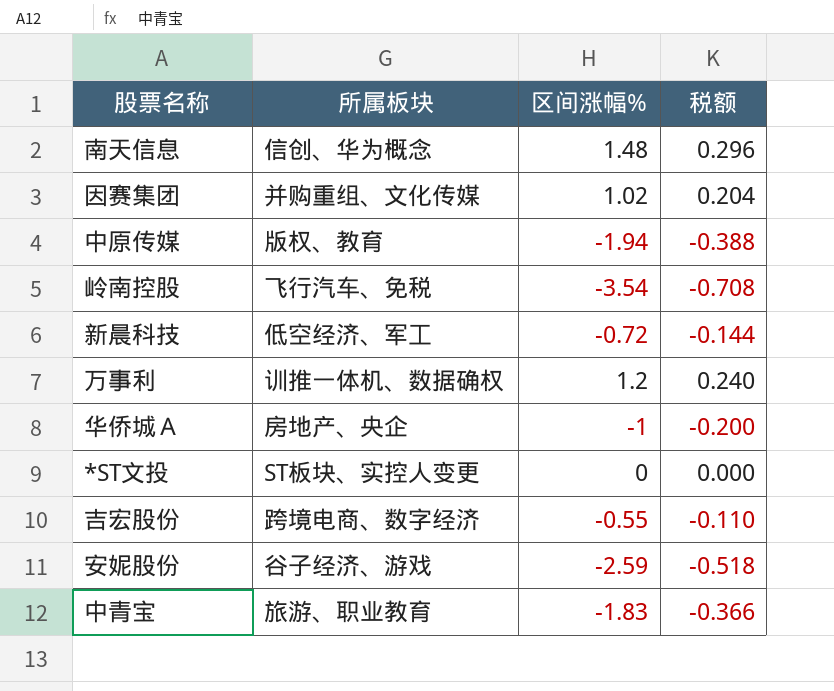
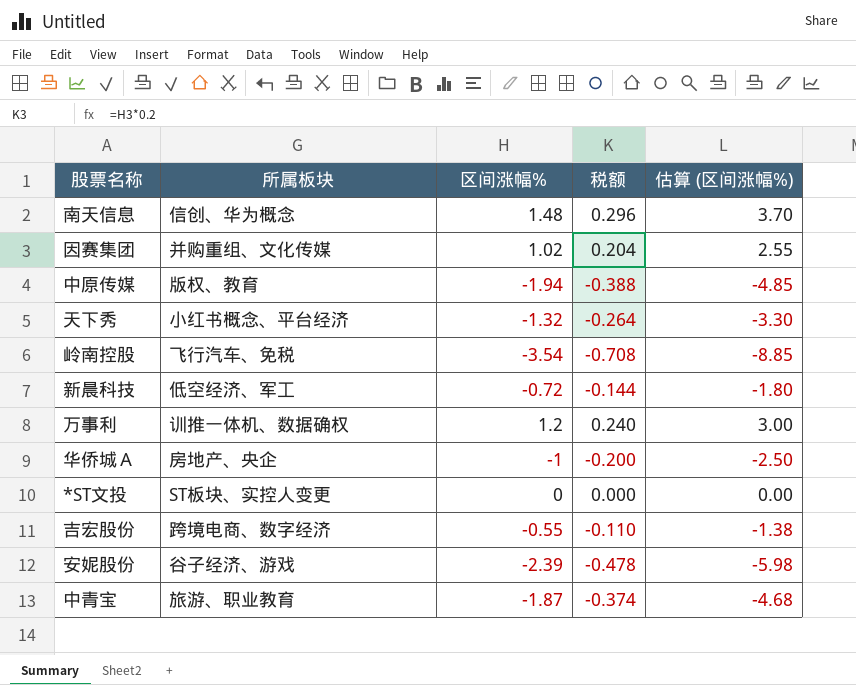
column 估算 (区间涨幅%) | formula: none -> [区间涨幅%] * 2.5
row 天下秀: none -> 小红书概念、平台经济 | -1.32 | -0.264 | -3.30
安妮股份 | 区间涨幅%: -2.59 -> -2.39
安妮股份 | 税额: -0.518 -> -0.478
中青宝 | 区间涨幅%: -1.83 -> -1.87
中青宝 | 税额: -0.366 -> -0.374

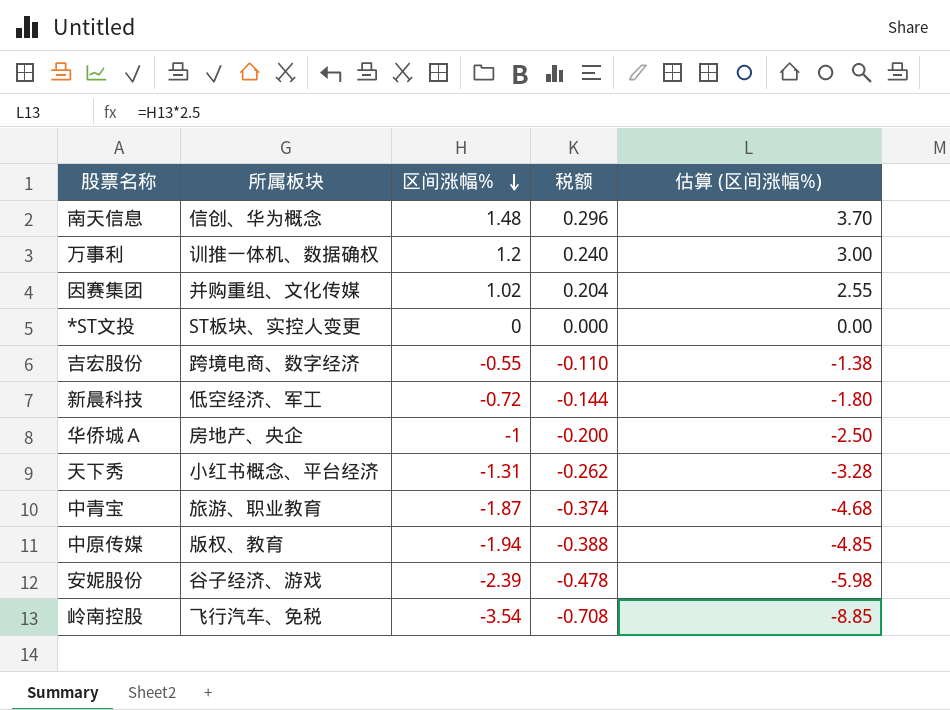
row order: none -> 区间涨幅% descending
天下秀 | 区间涨幅%: -1.32 -> -1.31
天下秀 | 税额: -0.264 -> -0.262
天下秀 | 估算 (区间涨幅%): -3.30 -> -3.28

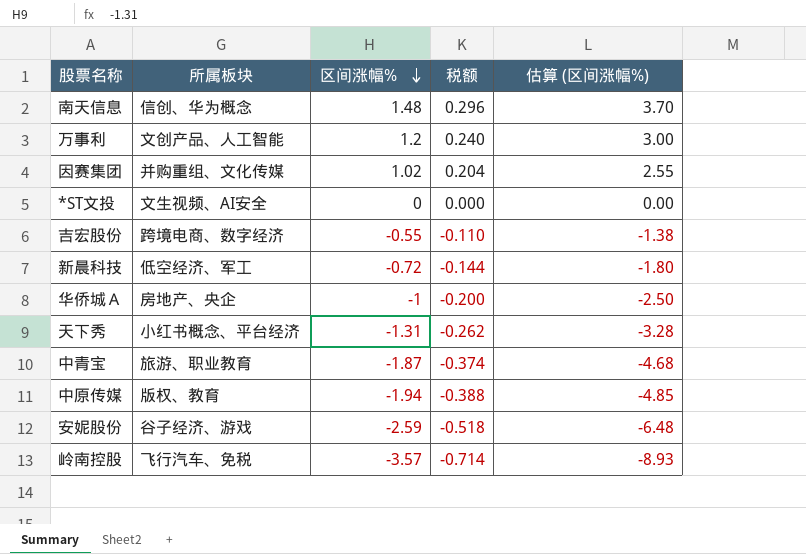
万事利 | 所属板块: 训推一体机、数据确权 -> 文创产品、人工智能
*ST文投 | 所属板块: ST板块、实控人变更 -> 文生视频、AI安全
安妮股份 | 区间涨幅%: -2.39 -> -2.59
安妮股份 | 税额: -0.478 -> -0.518
安妮股份 | 估算 (区间涨幅%): -5.98 -> -6.48
岭南控股 | 区间涨幅%: -3.54 -> -3.57
岭南控股 | 税额: -0.708 -> -0.714
岭南控股 | 估算 (区间涨幅%): -8.85 -> -8.93

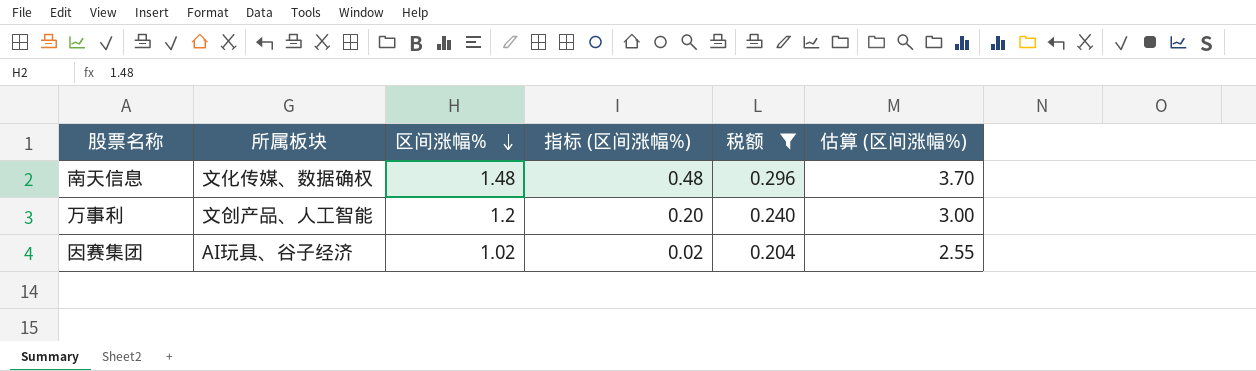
filter: none -> 税额 >= 0.204
column 指标 (区间涨幅%) | formula: none -> [区间涨幅%] - 1
南天信息 | 所属板块: 信创、华为概念 -> 文化传媒、数据确权
因赛集团 | 所属板块: 并购重组、文化传媒 -> AI玩具、谷子经济

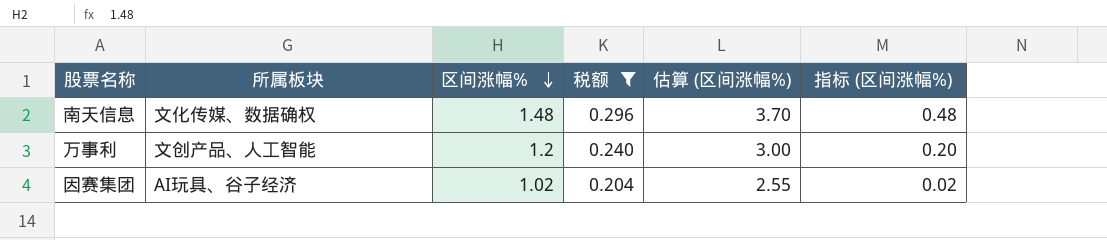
column 指标 (区间涨幅%) | position: 4 -> 6

